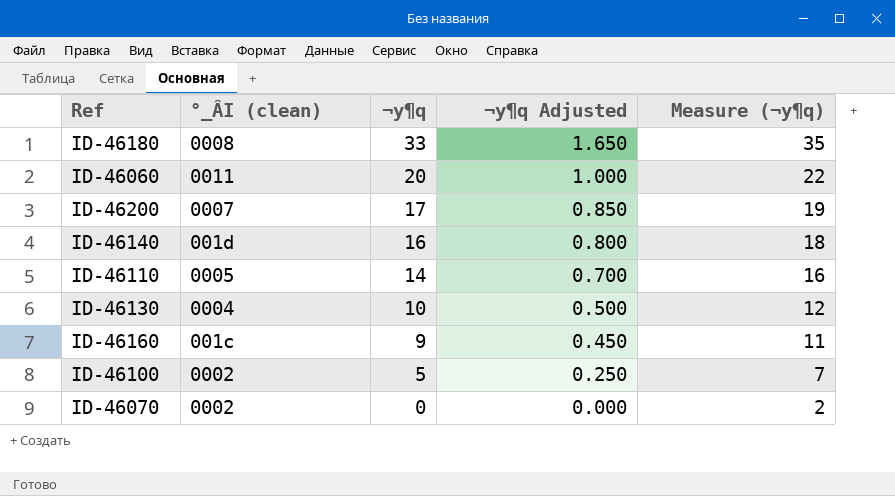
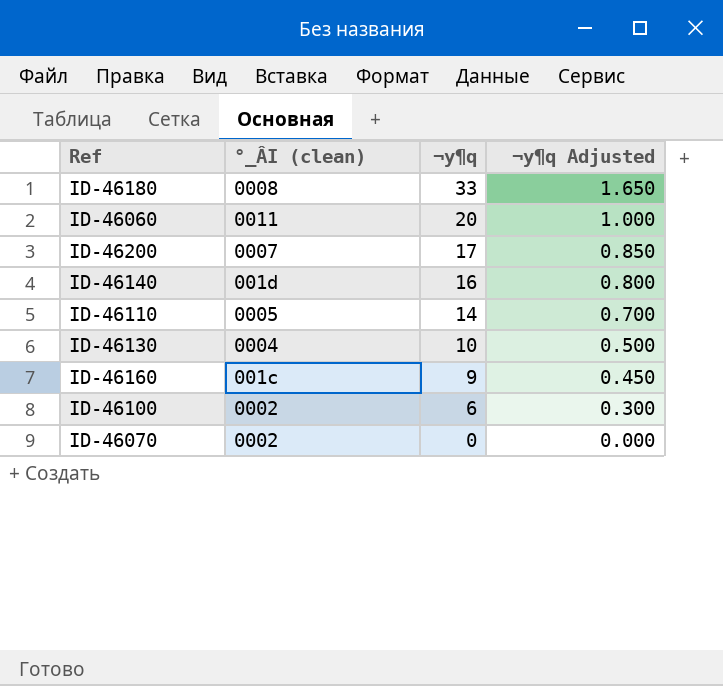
column Measure (¬y¶q) | formula: [¬y¶q] + 2 -> none
ID-46100 | ¬y¶q: 5 -> 6
ID-46100 | ¬y¶q Adjusted: 0.250 -> 0.300

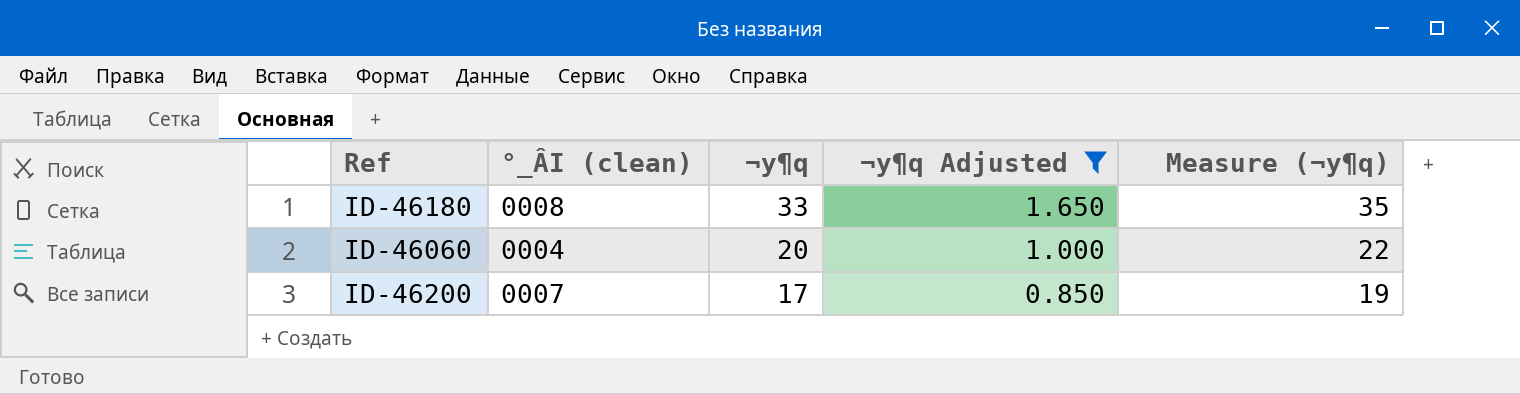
filter: none -> ¬y¶q Adjusted >= 0.850
column Measure (¬y¶q) | formula: none -> [¬y¶q] + 2
ID-46060 | °_ÂI (clean): 0011 -> 0004

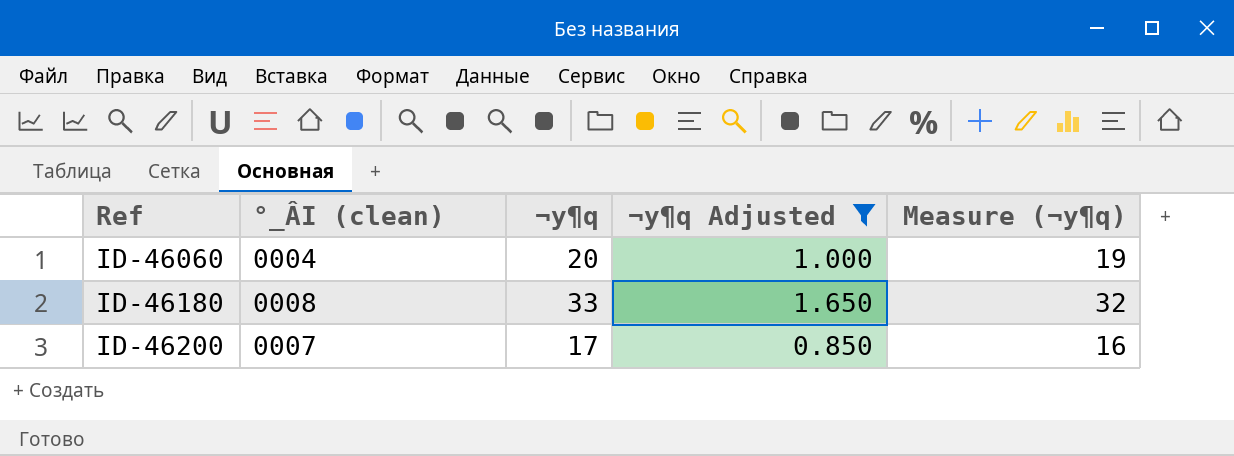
row order: ¬y¶q descending -> Ref ascending
column Measure (¬y¶q) | formula: [¬y¶q] + 2 -> [¬y¶q] - 1

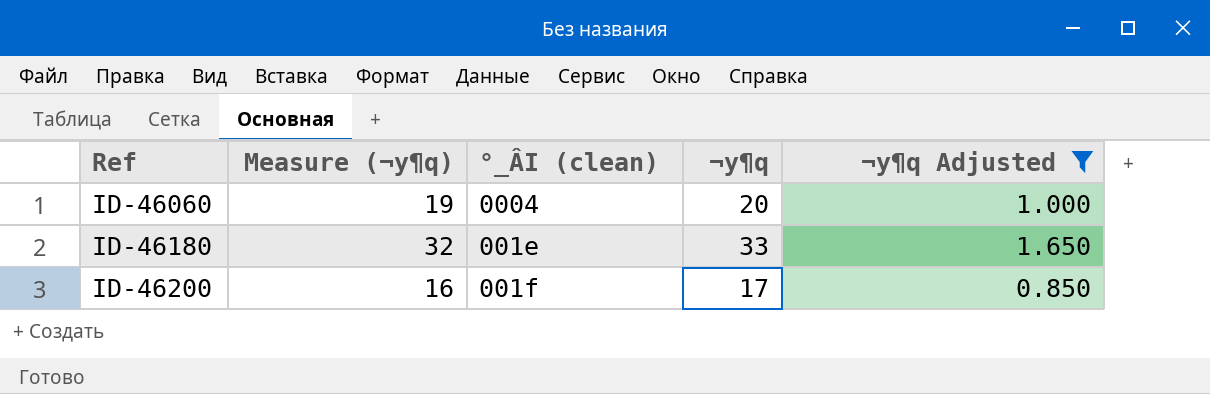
column Measure (¬y¶q) | position: 5 -> 2
ID-46180 | °_ÂI (clean): 0008 -> 001e
ID-46200 | °_ÂI (clean): 0007 -> 001f

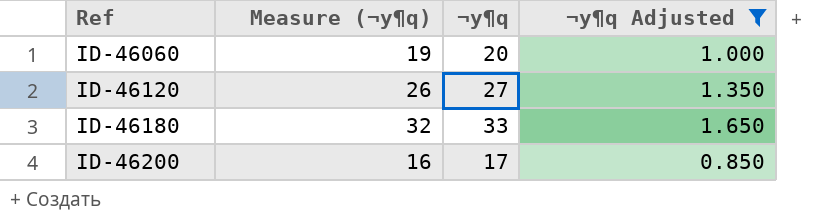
column °_ÂI (clean) | position: 3 -> none
row ID-46120: none -> 26 | 27 | 1.350

